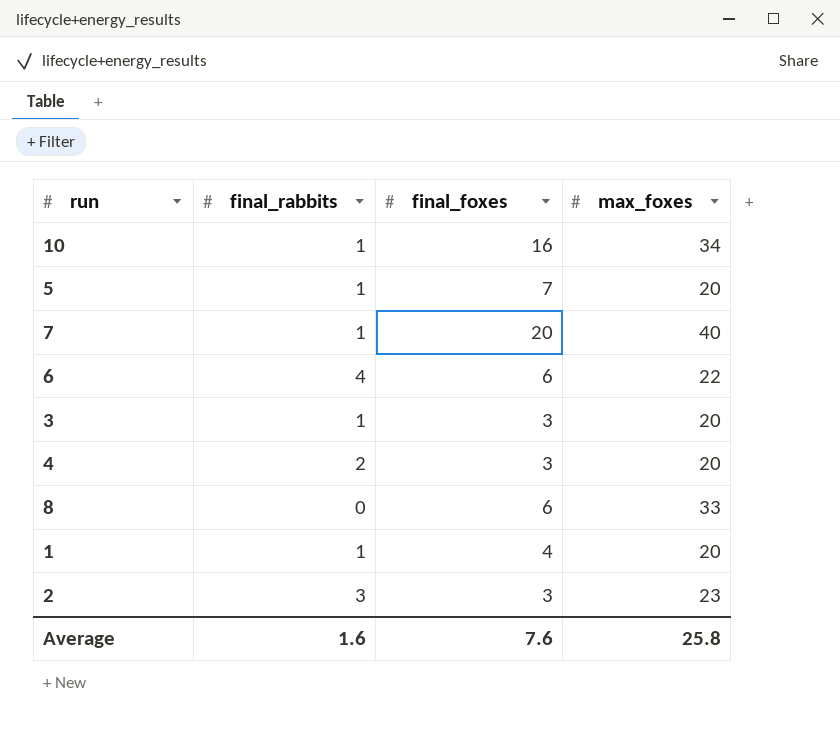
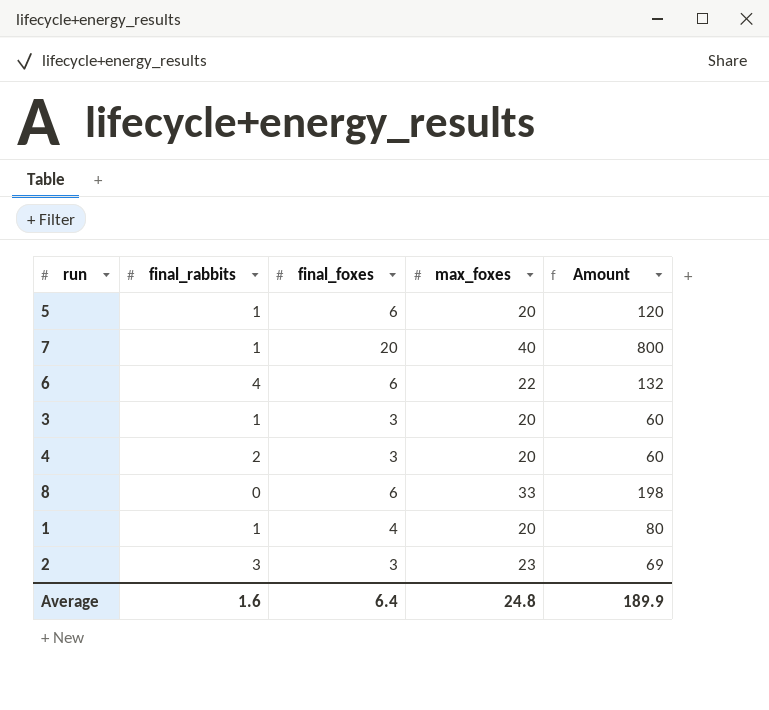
column Amount | formula: none -> [final_foxes] * [max_foxes]
row 10: 1 | 16 | 34 -> none
5 | final_foxes: 7 -> 6
Average | final_foxes: 7.6 -> 6.4
Average | max_foxes: 25.8 -> 24.8

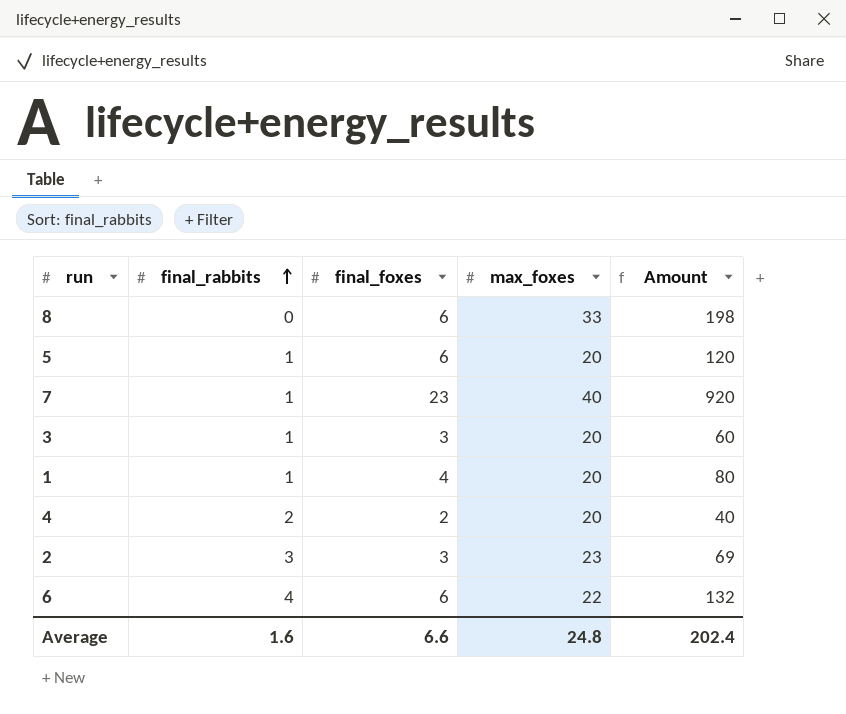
row order: none -> final_rabbits ascending
7 | final_foxes: 20 -> 23
7 | Amount: 800 -> 920
4 | final_foxes: 3 -> 2
4 | Amount: 60 -> 40
Average | final_foxes: 6.4 -> 6.6
Average | Amount: 189.9 -> 202.4

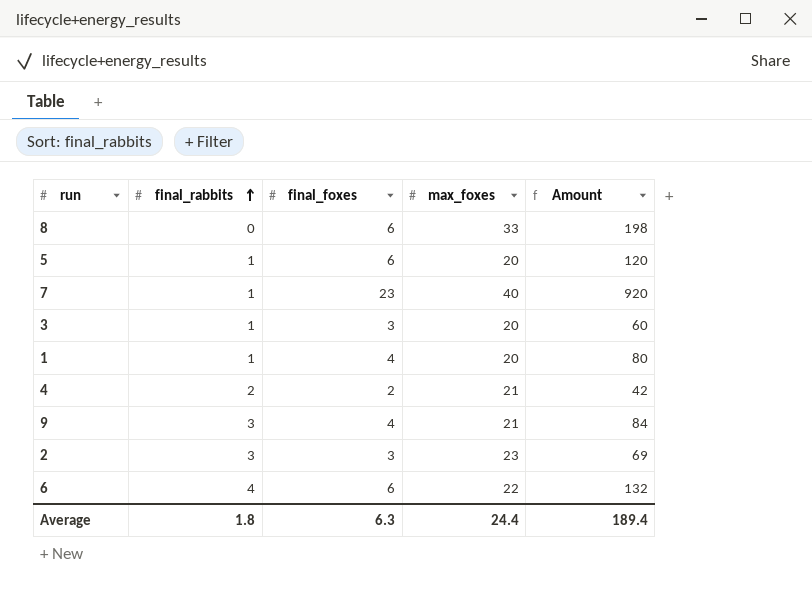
4 | max_foxes: 20 -> 21
4 | Amount: 40 -> 42
row 9: none -> 3 | 4 | 21 | 84
Average | final_rabbits: 1.6 -> 1.8
Average | final_foxes: 6.6 -> 6.3
Average | max_foxes: 24.8 -> 24.4
Average | Amount: 202.4 -> 189.4

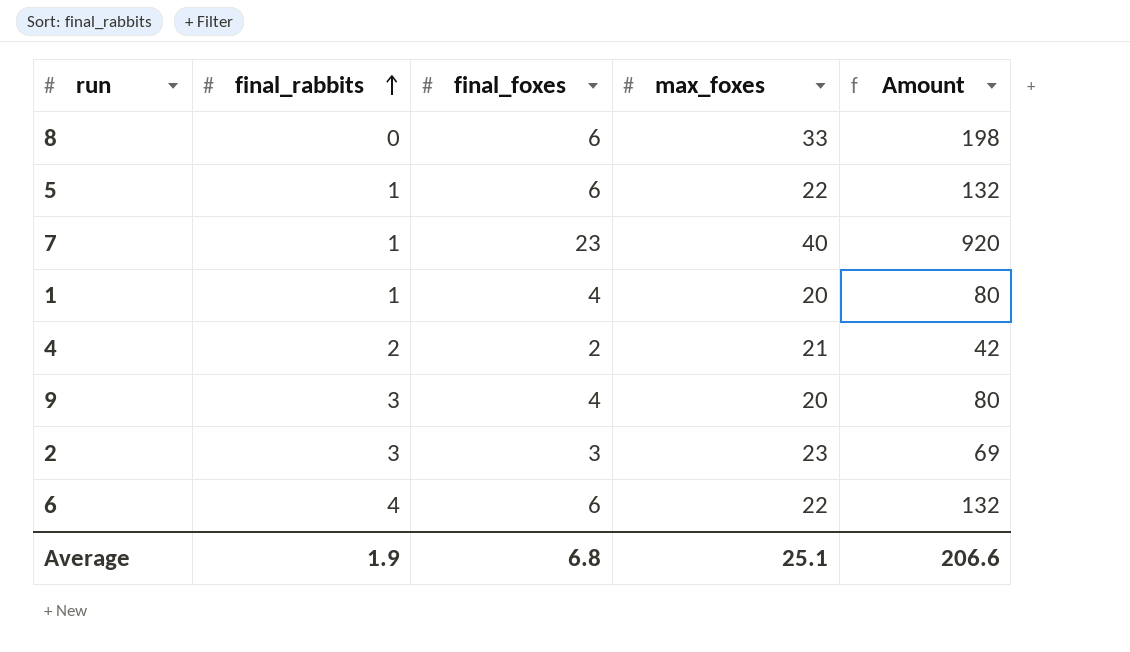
row 3: 1 | 3 | 20 | 60 -> none
5 | max_foxes: 20 -> 22
5 | Amount: 120 -> 132
9 | max_foxes: 21 -> 20
9 | Amount: 84 -> 80
Average | final_rabbits: 1.8 -> 1.9
Average | final_foxes: 6.3 -> 6.8
Average | max_foxes: 24.4 -> 25.1
Average | Amount: 189.4 -> 206.6

